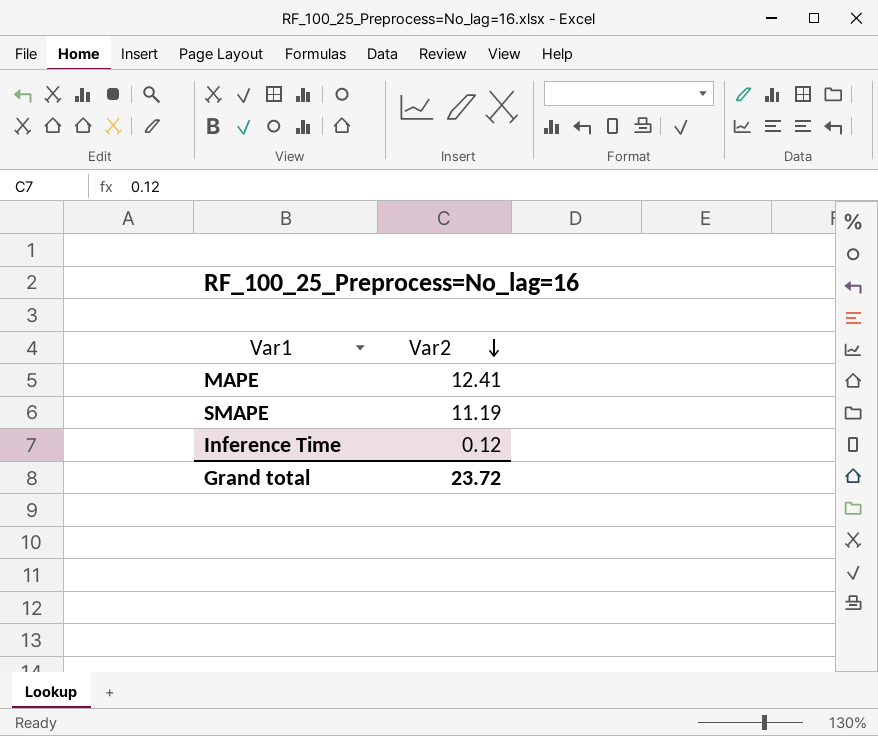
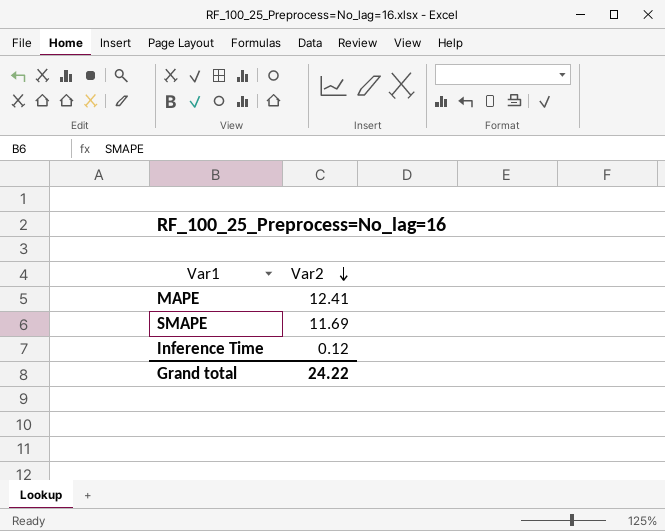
SMAPE | Var2: 11.19 -> 11.69
Grand total | Var2: 23.72 -> 24.22

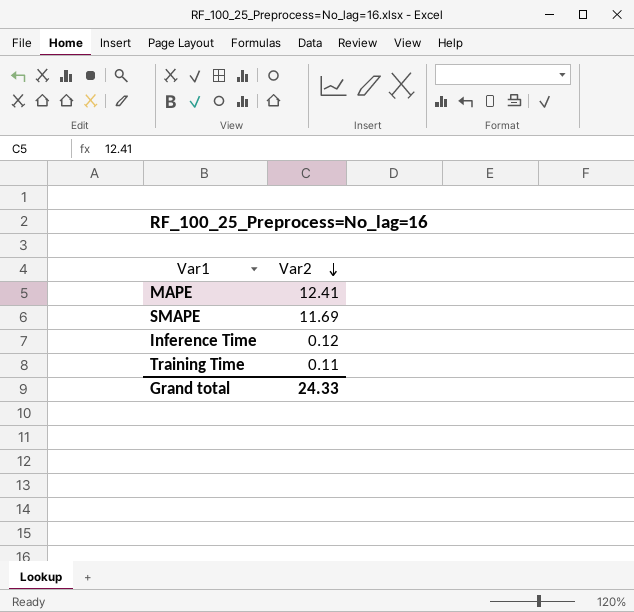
row Training Time: none -> 0.11
Grand total | Var2: 24.22 -> 24.33

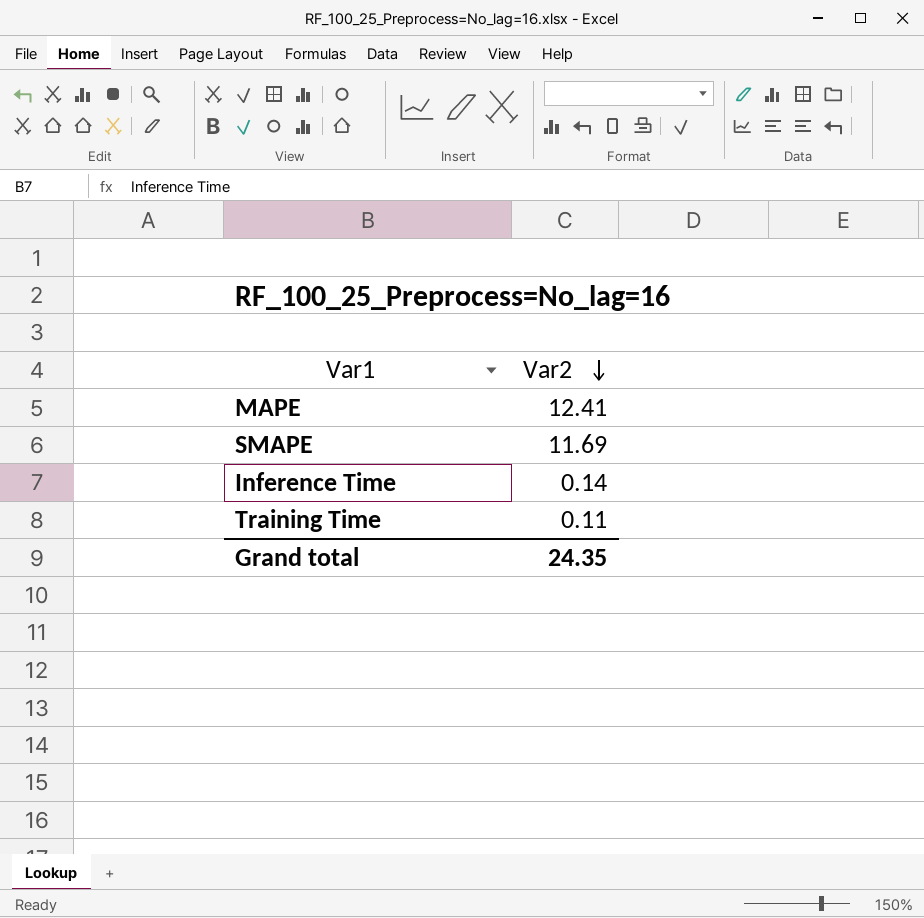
Inference Time | Var2: 0.12 -> 0.14
Grand total | Var2: 24.33 -> 24.35

